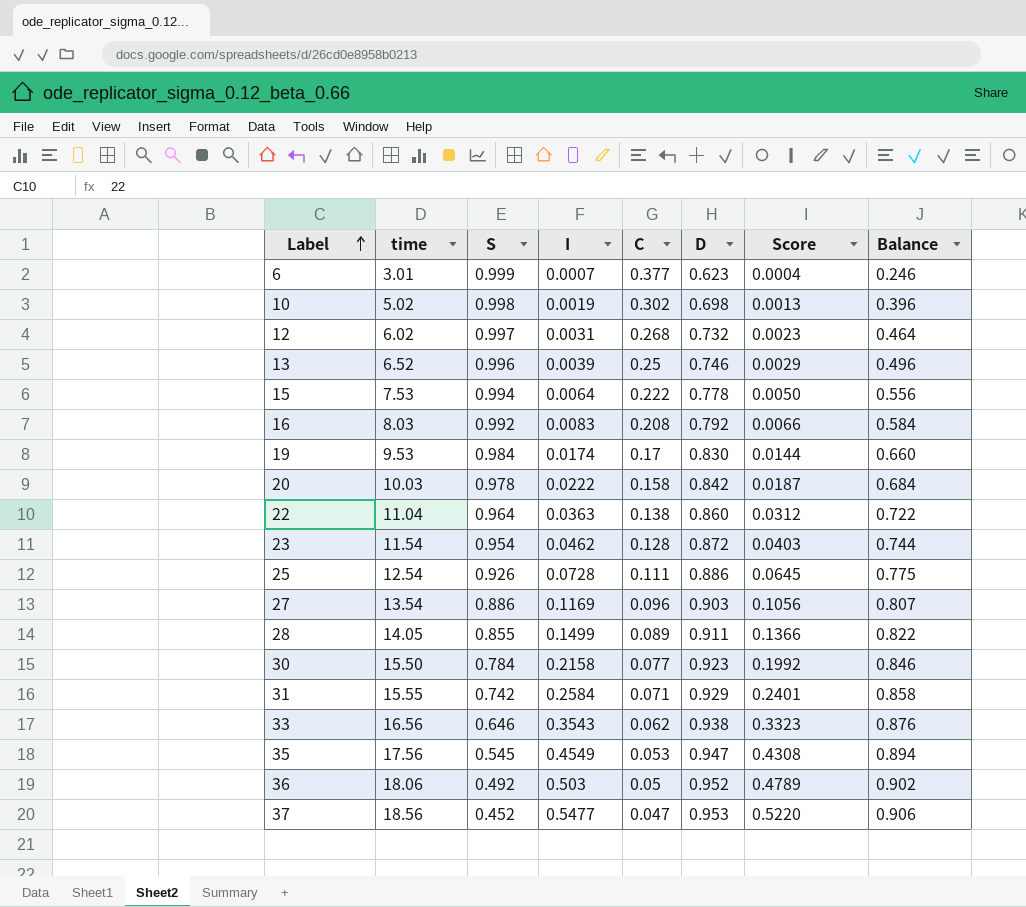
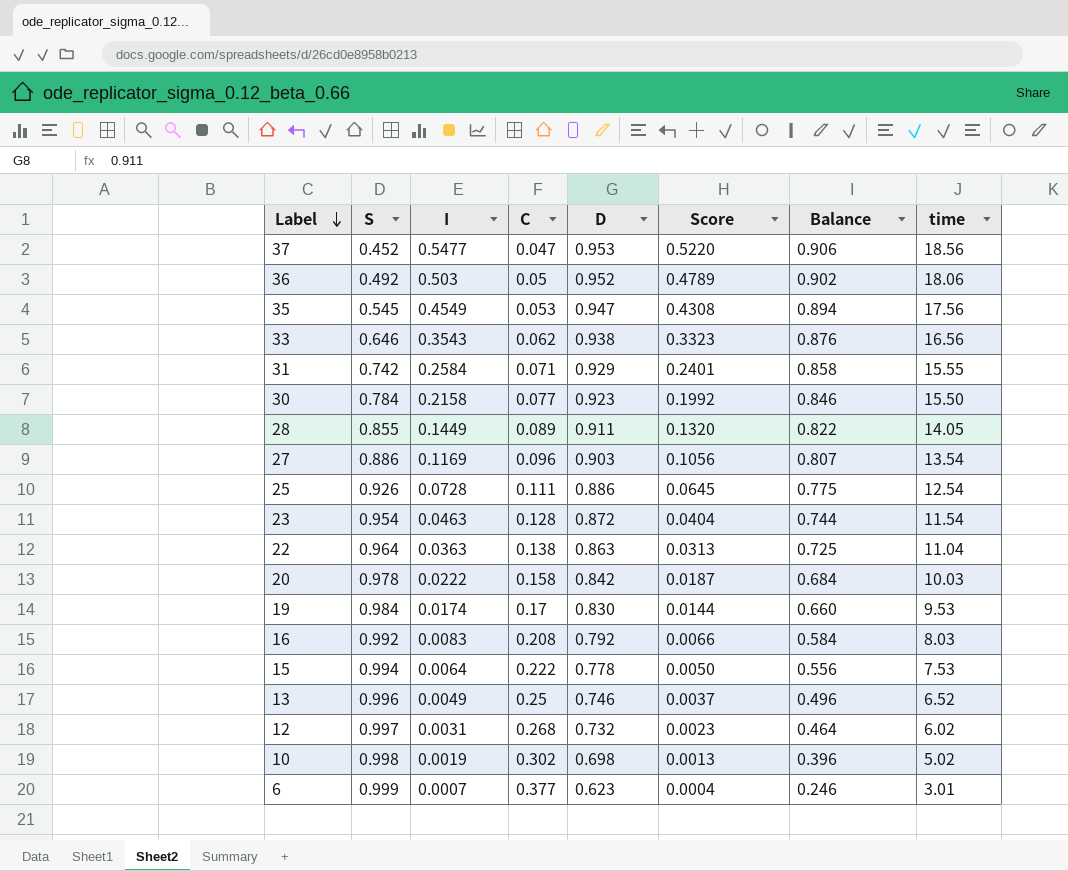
row order: Label ascending -> Label descending
column time | position: 2 -> 8
28 | I: 0.1499 -> 0.1449
28 | Score: 0.1366 -> 0.1320
23 | I: 0.0462 -> 0.0463
23 | Score: 0.0403 -> 0.0404
22 | D: 0.860 -> 0.863
22 | Score: 0.0312 -> 0.0313
22 | Balance: 0.722 -> 0.725
13 | I: 0.0039 -> 0.0049
13 | Score: 0.0029 -> 0.0037

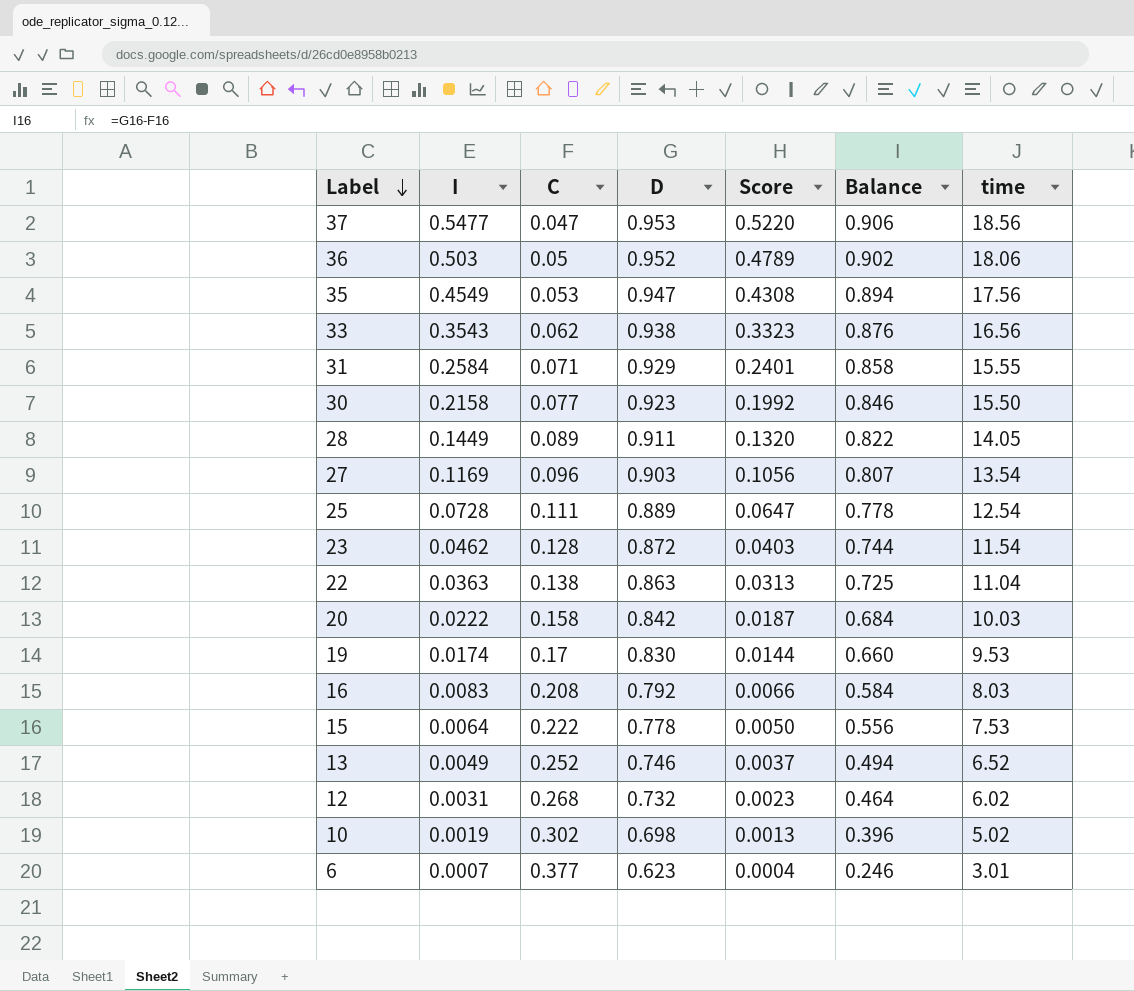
column S | position: 2 -> none
25 | D: 0.886 -> 0.889
25 | Score: 0.0645 -> 0.0647
25 | Balance: 0.775 -> 0.778
23 | I: 0.0463 -> 0.0462
23 | Score: 0.0404 -> 0.0403
13 | C: 0.25 -> 0.252
13 | Balance: 0.496 -> 0.494

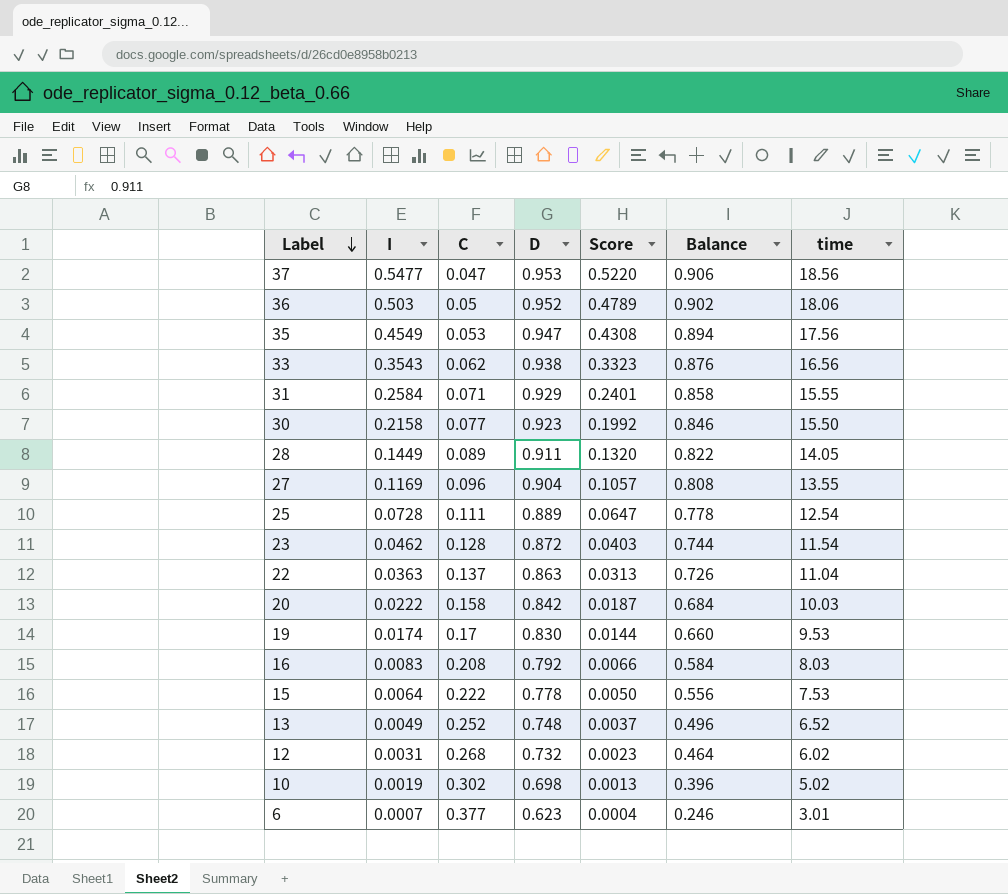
27 | D: 0.903 -> 0.904
27 | Score: 0.1056 -> 0.1057
27 | Balance: 0.807 -> 0.808
27 | time: 13.54 -> 13.55
22 | C: 0.138 -> 0.137
22 | Balance: 0.725 -> 0.726
13 | D: 0.746 -> 0.748
13 | Balance: 0.494 -> 0.496

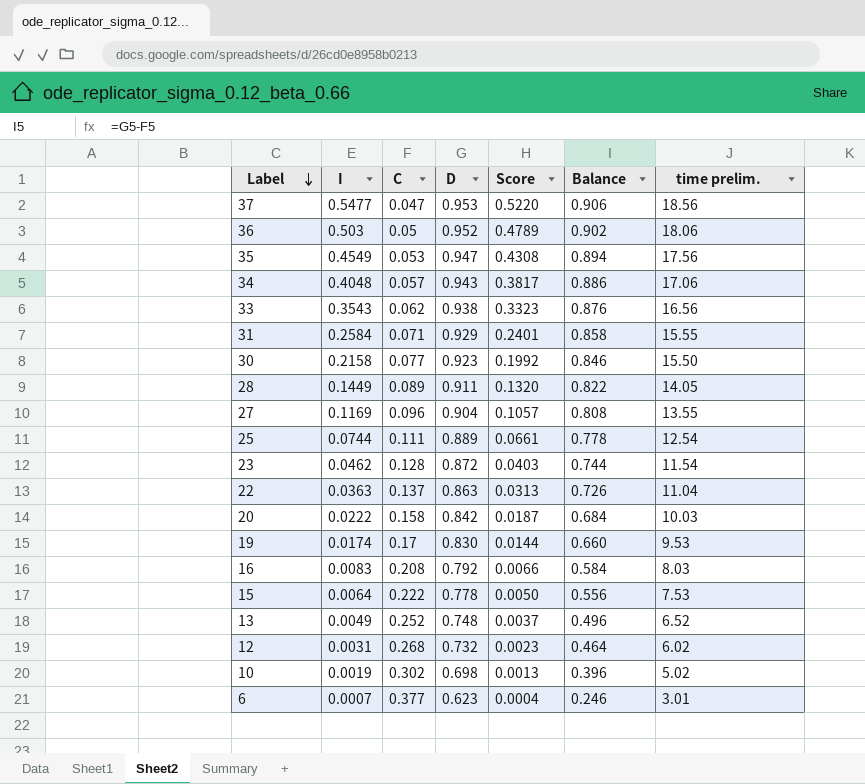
column name: time -> time prelim.
row 34: none -> 0.4048 | 0.057 | 0.943 | 0.3817 | 0.886 | 17.06
25 | I: 0.0728 -> 0.0744
25 | Score: 0.0647 -> 0.0661

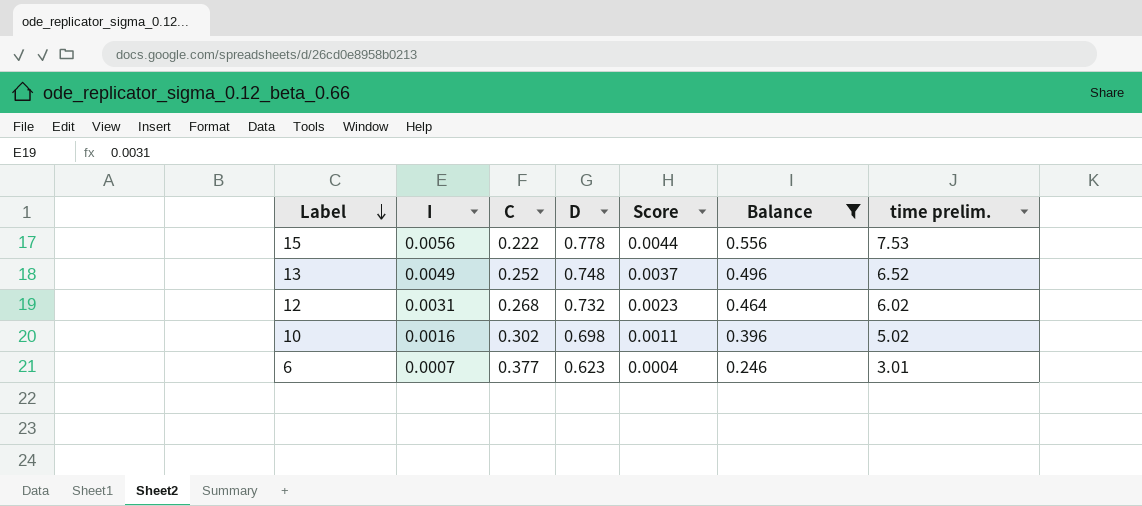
filter: none -> Balance <= 0.556
15 | I: 0.0064 -> 0.0056
15 | Score: 0.0050 -> 0.0044
10 | I: 0.0019 -> 0.0016
10 | Score: 0.0013 -> 0.0011

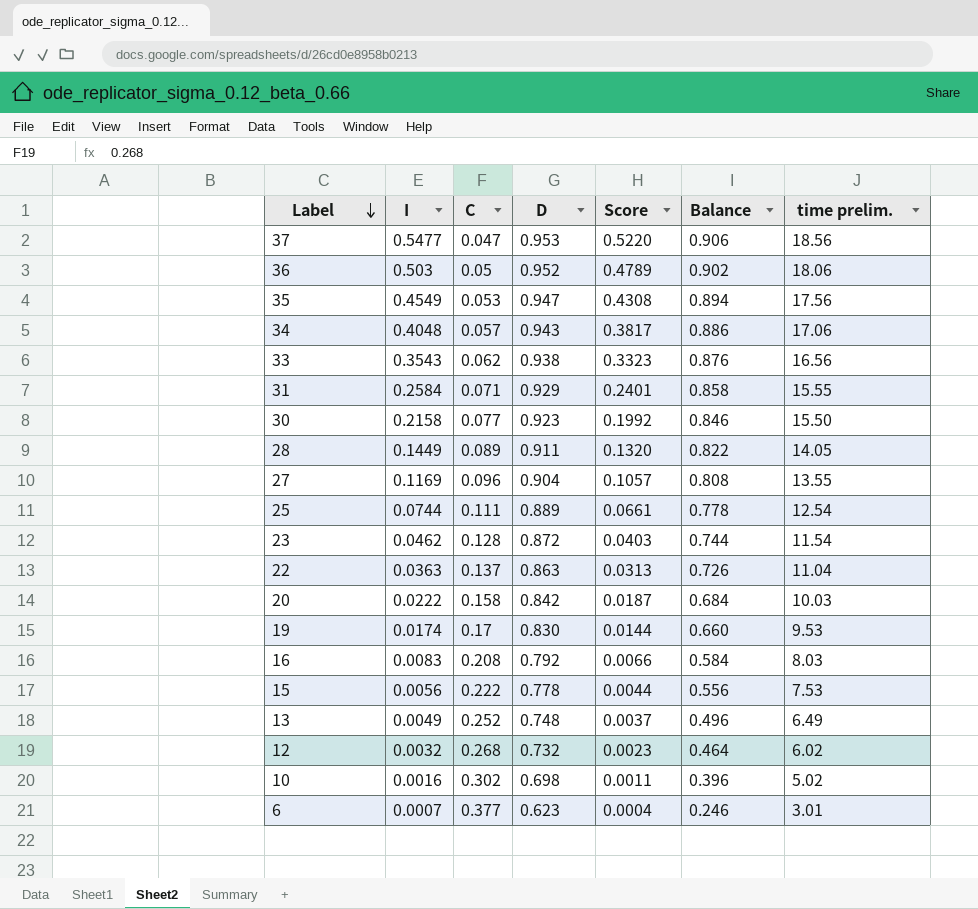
filter: Balance <= 0.556 -> none
13 | time prelim.: 6.52 -> 6.49
12 | I: 0.0031 -> 0.0032

